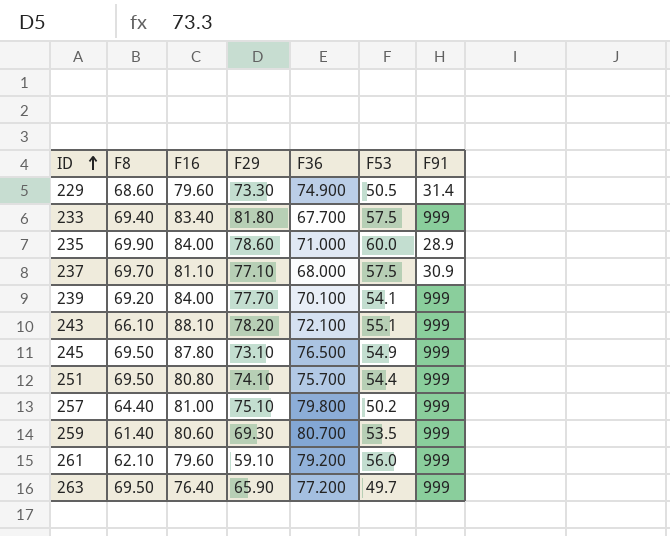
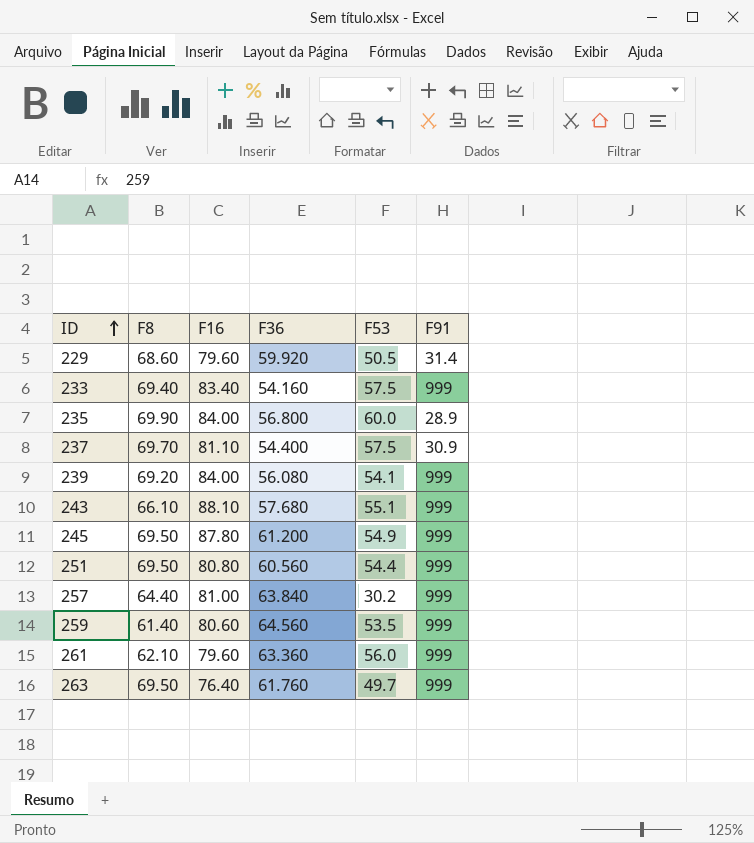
column F29 | position: 4 -> none
229 | F36: 74.900 -> 59.920
233 | F36: 67.700 -> 54.160
235 | F36: 71.000 -> 56.800
237 | F36: 68.000 -> 54.400
239 | F36: 70.100 -> 56.080
243 | F36: 72.100 -> 57.680
245 | F36: 76.500 -> 61.200
251 | F36: 75.700 -> 60.560
257 | F36: 79.800 -> 63.840
257 | F53: 50.2 -> 30.2
259 | F36: 80.700 -> 64.560
261 | F36: 79.200 -> 63.360
263 | F36: 77.200 -> 61.760

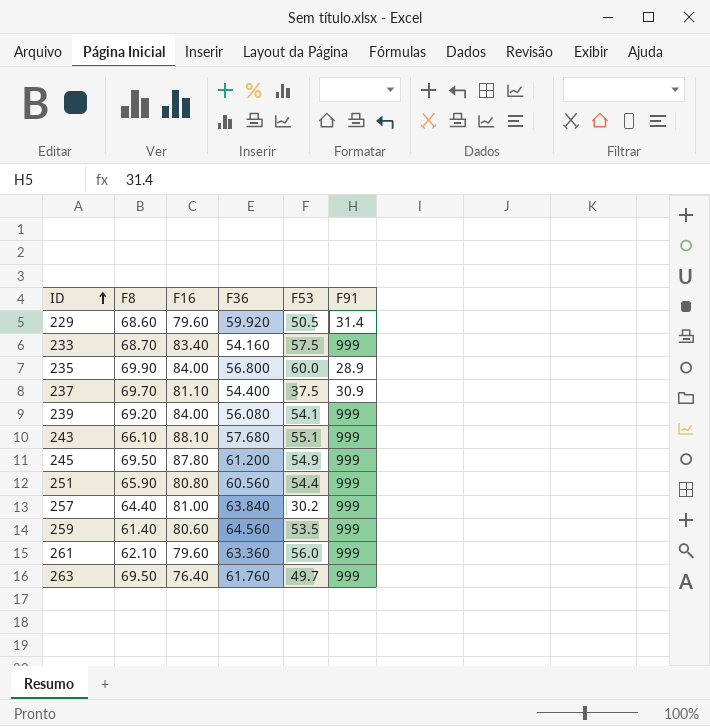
233 | F8: 69.40 -> 68.70
237 | F53: 57.5 -> 37.5
251 | F8: 69.50 -> 65.90

